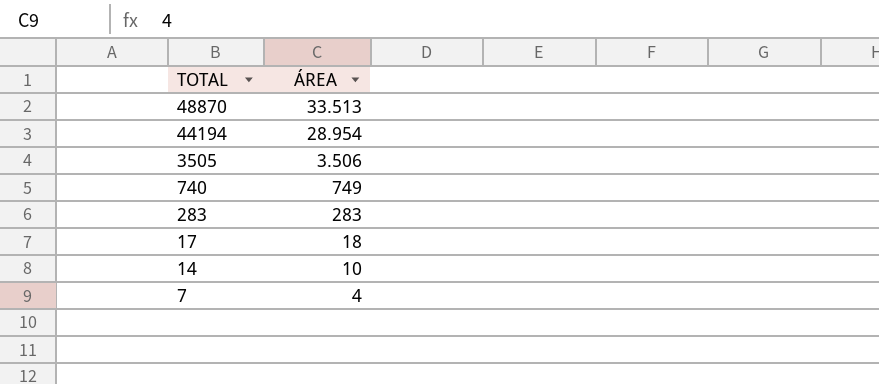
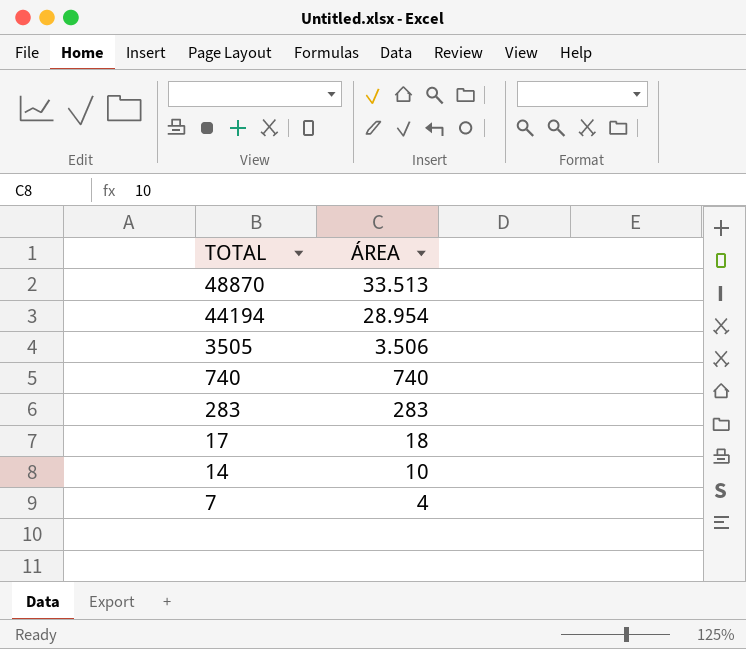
740 | ÁREA: 749 -> 740

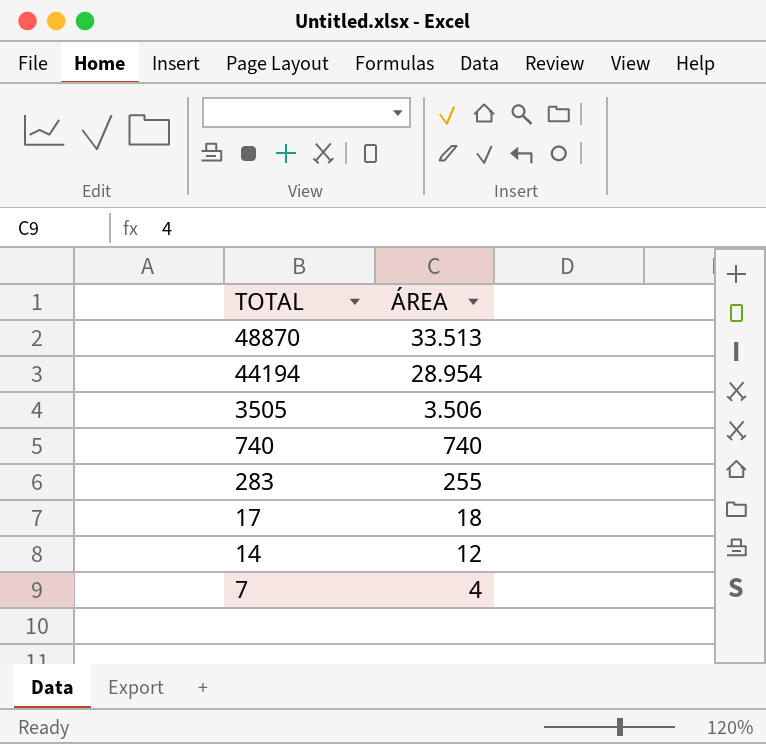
283 | ÁREA: 283 -> 255
14 | ÁREA: 10 -> 12

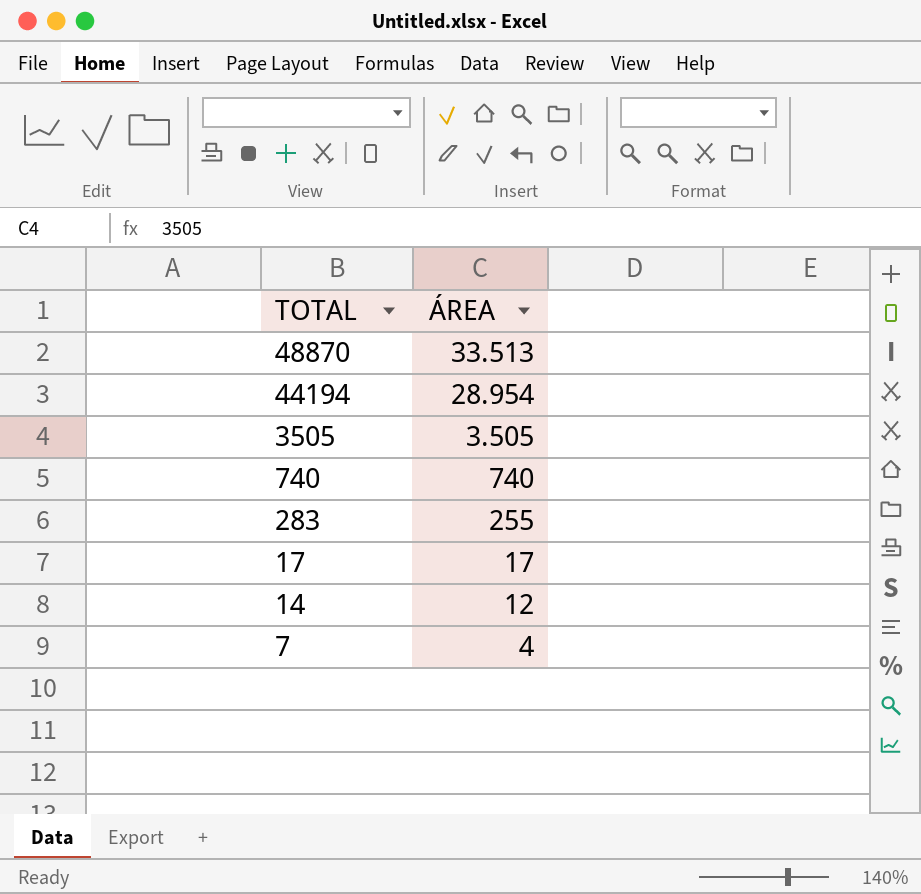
3505 | ÁREA: 3.506 -> 3.505
17 | ÁREA: 18 -> 17

